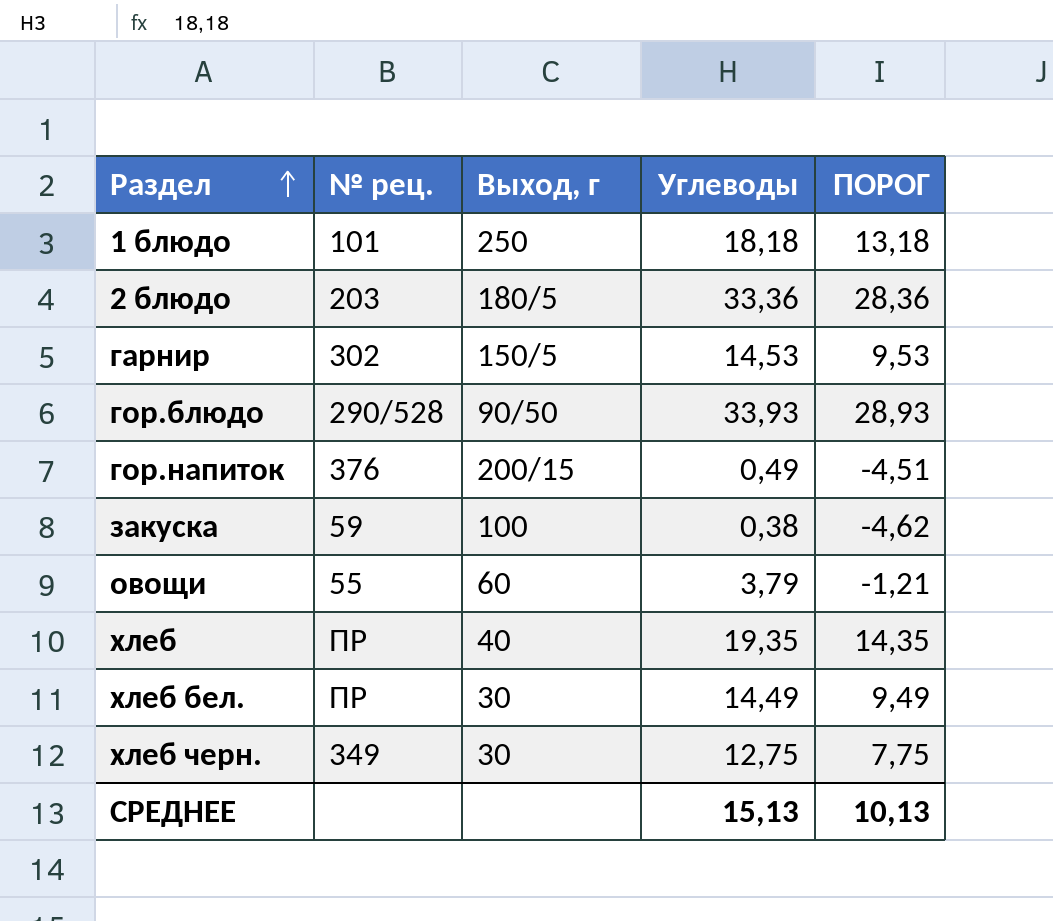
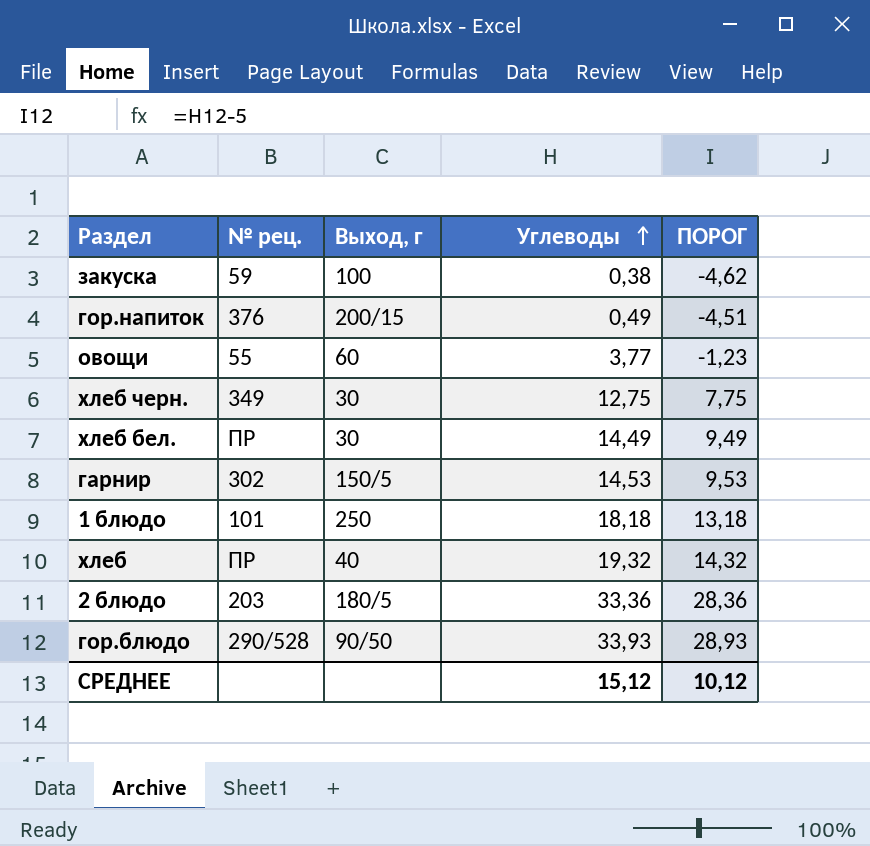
row order: Раздел ascending -> Углеводы ascending
овощи | Углеводы: 3,79 -> 3,77
овощи | ПОРОГ: -1,21 -> -1,23
хлеб | Углеводы: 19,35 -> 19,32
хлеб | ПОРОГ: 14,35 -> 14,32
СРЕДНЕЕ | Углеводы: 15,13 -> 15,12
СРЕДНЕЕ | ПОРОГ: 10,13 -> 10,12

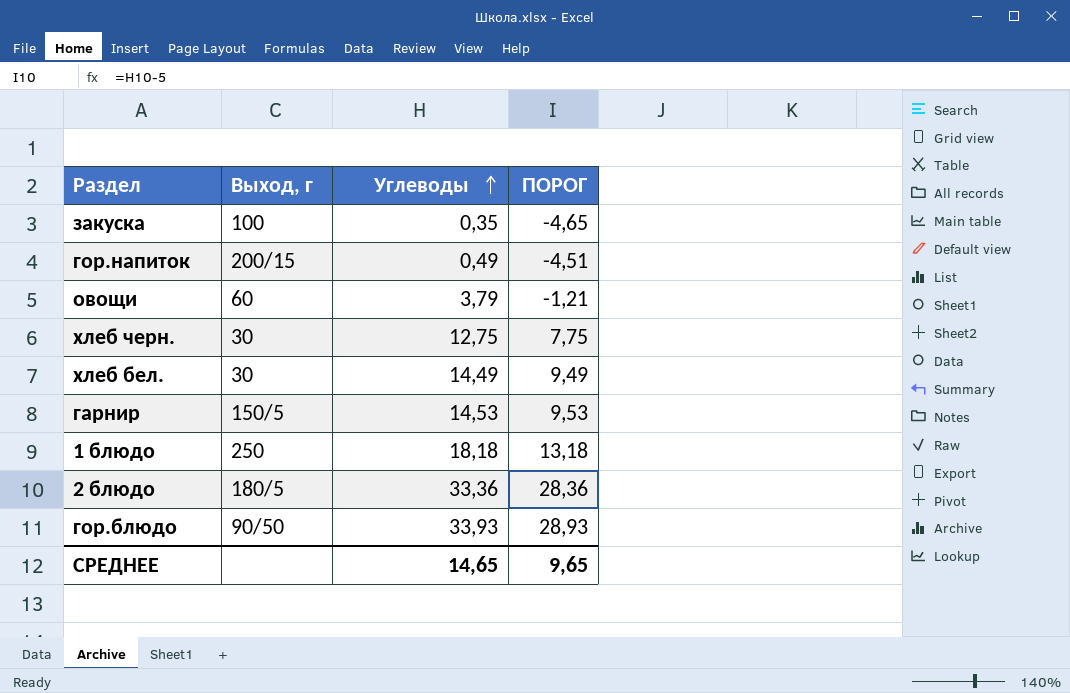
column № рец. | position: 2 -> none
row хлеб: ПР | 40 | 19,32 | 14,32 -> none
закуска | Углеводы: 0,38 -> 0,35
закуска | ПОРОГ: -4,62 -> -4,65
овощи | Углеводы: 3,77 -> 3,79
овощи | ПОРОГ: -1,23 -> -1,21
СРЕДНЕЕ | Углеводы: 15,12 -> 14,65
СРЕДНЕЕ | ПОРОГ: 10,12 -> 9,65

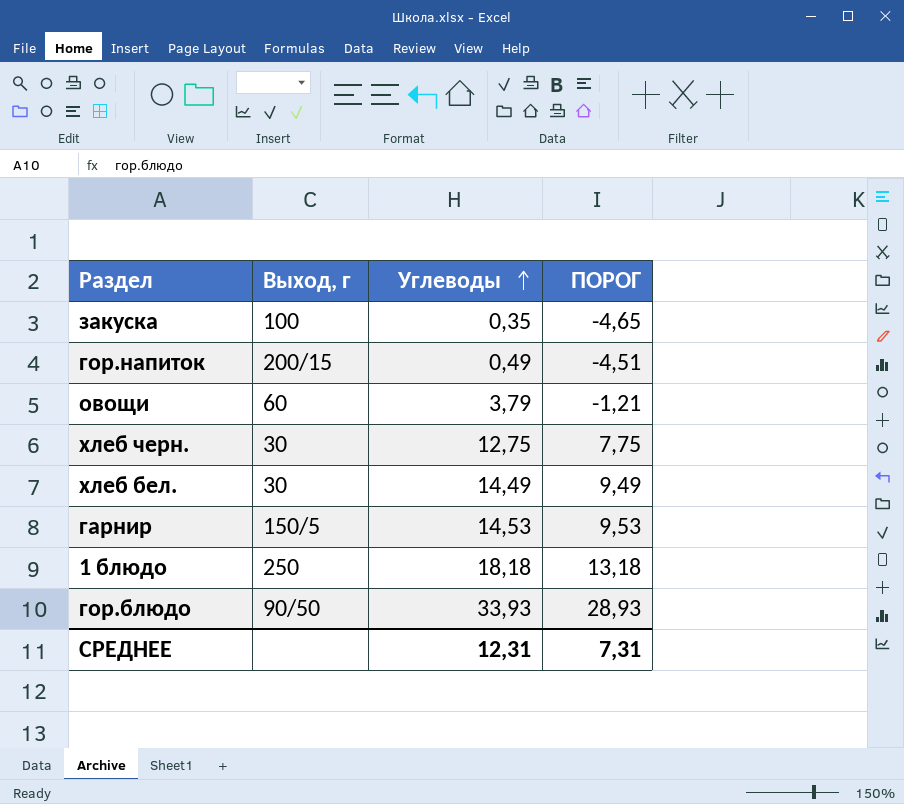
row 2 блюдо: 180/5 | 33,36 | 28,36 -> none
СРЕДНЕЕ | Углеводы: 14,65 -> 12,31
СРЕДНЕЕ | ПОРОГ: 9,65 -> 7,31

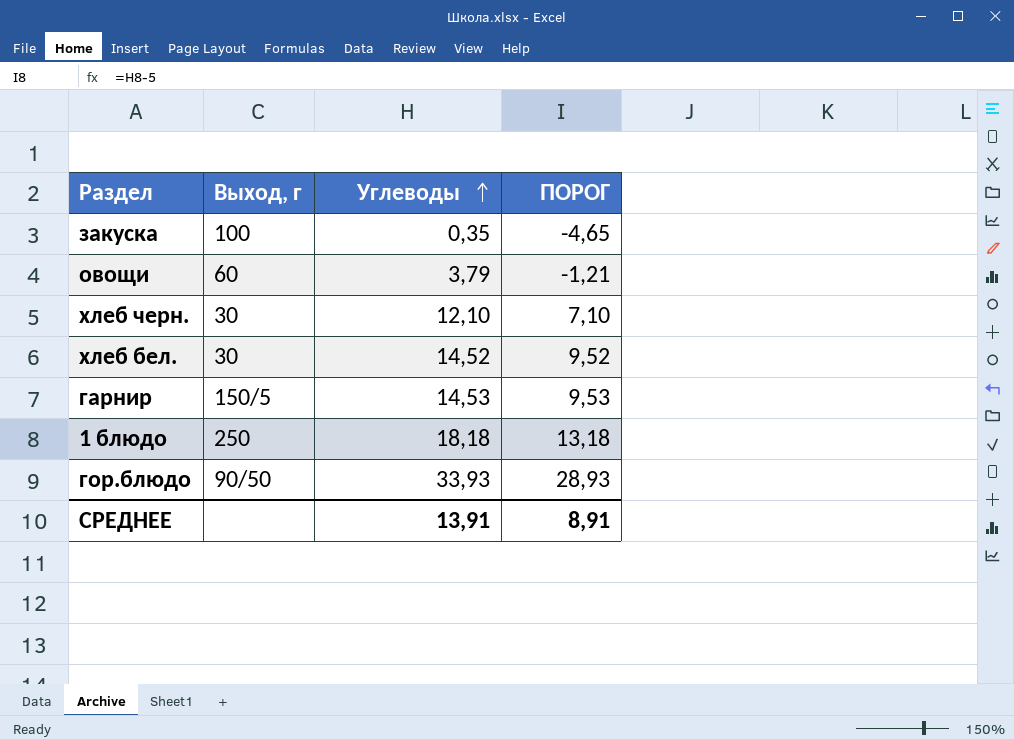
row гор.напиток: 200/15 | 0,49 | -4,51 -> none
хлеб черн. | Углеводы: 12,75 -> 12,10
хлеб черн. | ПОРОГ: 7,75 -> 7,10
хлеб бел. | Углеводы: 14,49 -> 14,52
хлеб бел. | ПОРОГ: 9,49 -> 9,52
СРЕДНЕЕ | Углеводы: 12,31 -> 13,91
СРЕДНЕЕ | ПОРОГ: 7,31 -> 8,91

